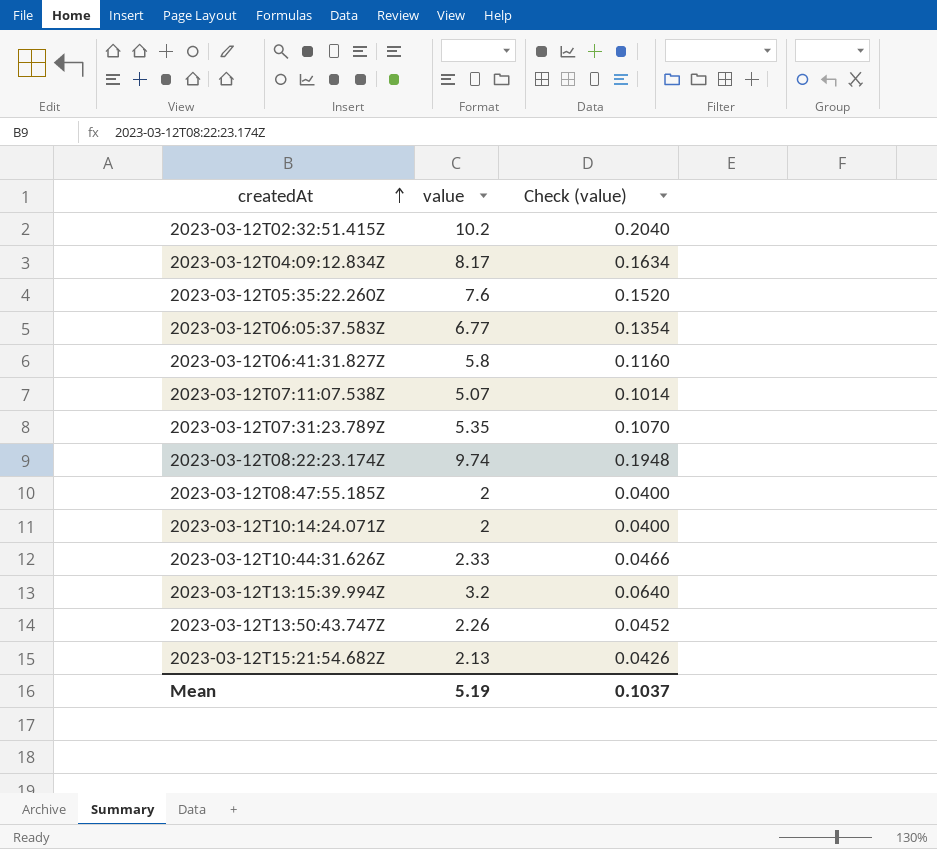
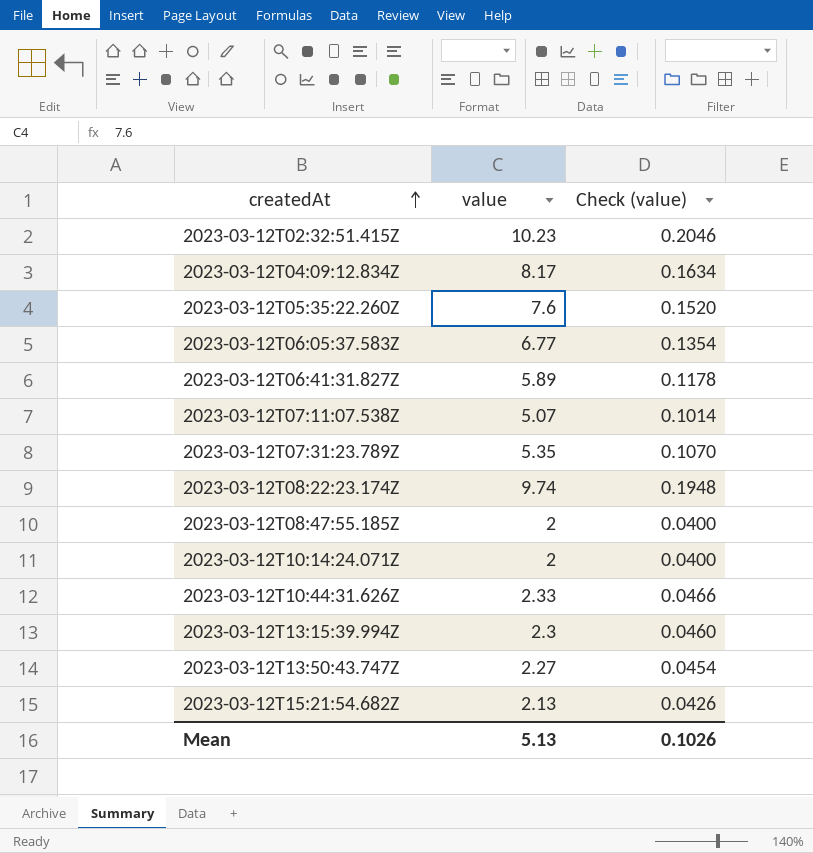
2023-03-12T02:32:51.415Z | value: 10.2 -> 10.23
2023-03-12T02:32:51.415Z | Check (value): 0.2040 -> 0.2046
2023-03-12T06:41:31.827Z | value: 5.8 -> 5.89
2023-03-12T06:41:31.827Z | Check (value): 0.1160 -> 0.1178
2023-03-12T13:15:39.994Z | value: 3.2 -> 2.3
2023-03-12T13:15:39.994Z | Check (value): 0.0640 -> 0.0460
2023-03-12T13:50:43.747Z | value: 2.26 -> 2.27
2023-03-12T13:50:43.747Z | Check (value): 0.0452 -> 0.0454
Mean | value: 5.19 -> 5.13
Mean | Check (value): 0.1037 -> 0.1026

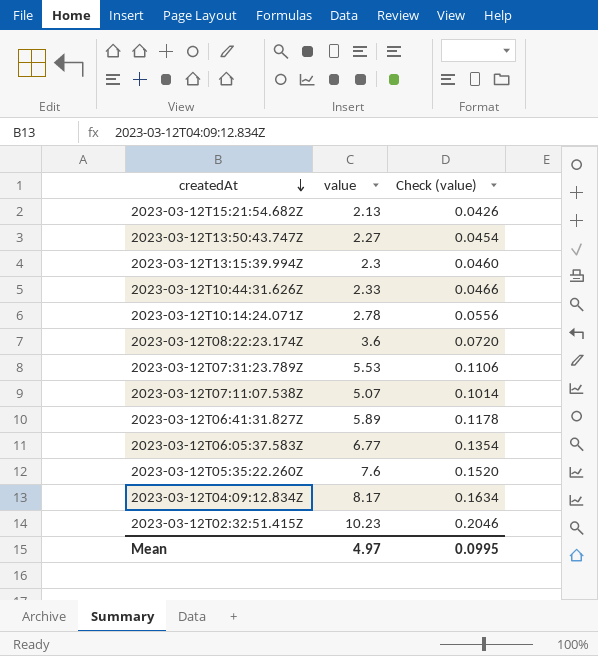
row order: createdAt ascending -> createdAt descending
row 2023-03-12T08:47:55.185Z: 2 | 0.0400 -> none
2023-03-12T10:14:24.071Z | value: 2 -> 2.78
2023-03-12T10:14:24.071Z | Check (value): 0.0400 -> 0.0556
2023-03-12T08:22:23.174Z | value: 9.74 -> 3.6
2023-03-12T08:22:23.174Z | Check (value): 0.1948 -> 0.0720
2023-03-12T07:31:23.789Z | value: 5.35 -> 5.53
2023-03-12T07:31:23.789Z | Check (value): 0.1070 -> 0.1106
Mean | value: 5.13 -> 4.97
Mean | Check (value): 0.1026 -> 0.0995

